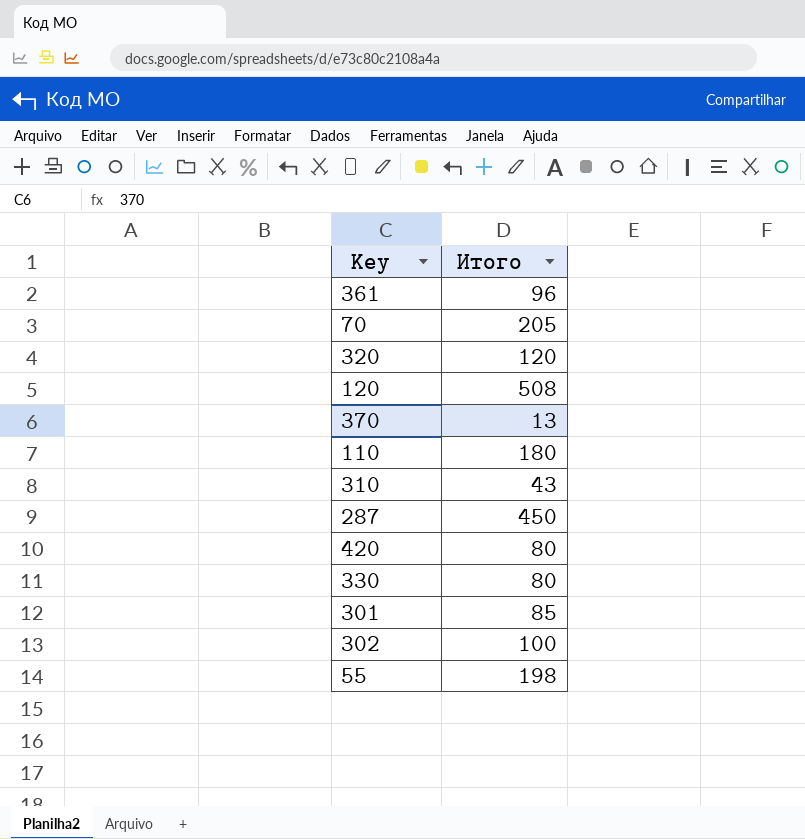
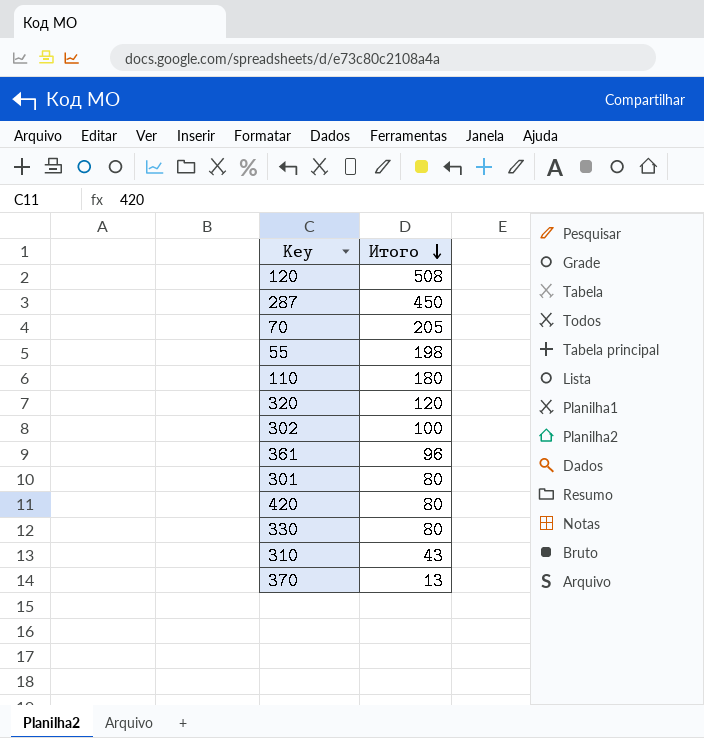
row order: none -> Итого descending
301 | Итого: 85 -> 80

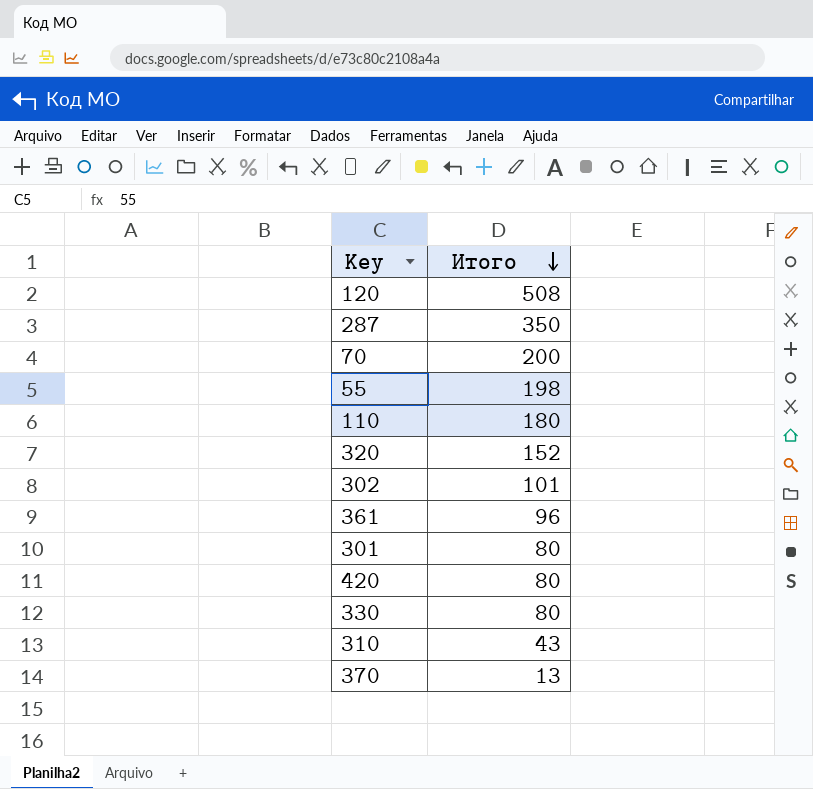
287 | Итого: 450 -> 350
70 | Итого: 205 -> 200
320 | Итого: 120 -> 152
302 | Итого: 100 -> 101

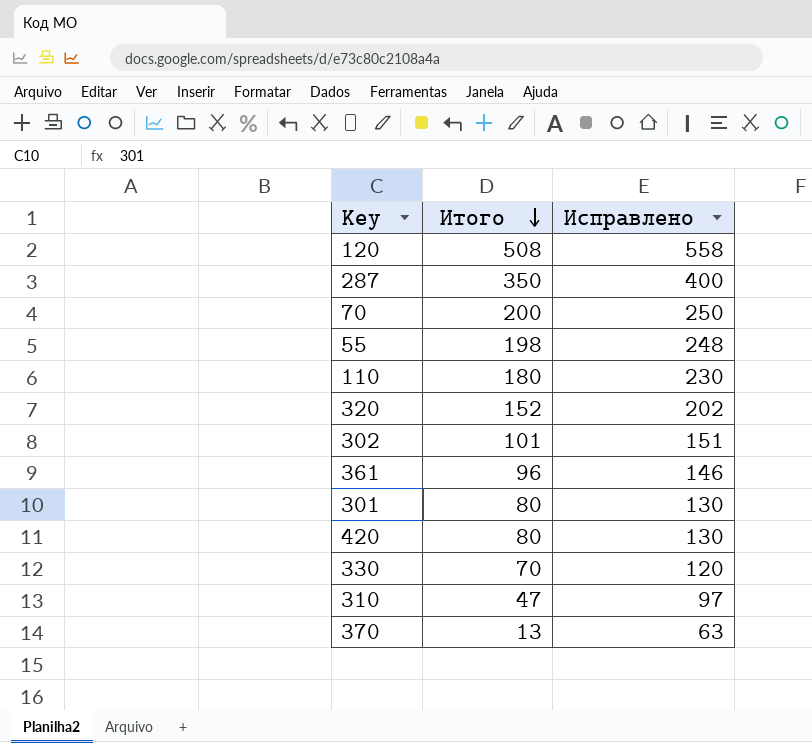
column Исправлено | formula: none -> [Итого] + 50
330 | Итого: 80 -> 70
310 | Итого: 43 -> 47

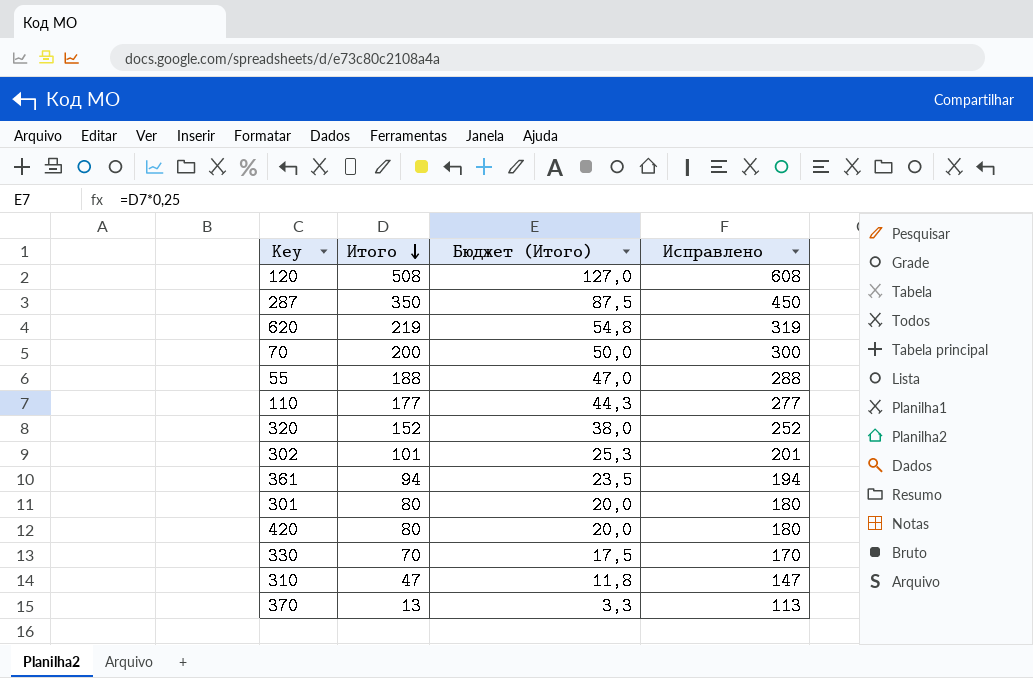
column Бюджет (Итого) | formula: none -> [Итого] * 0,25
column Исправлено | formula: [Итого] + 50 -> [Итого] + 100
row 620: none -> 219 | 54,8 | 319
55 | Итого: 198 -> 188
110 | Итого: 180 -> 177
361 | Итого: 96 -> 94

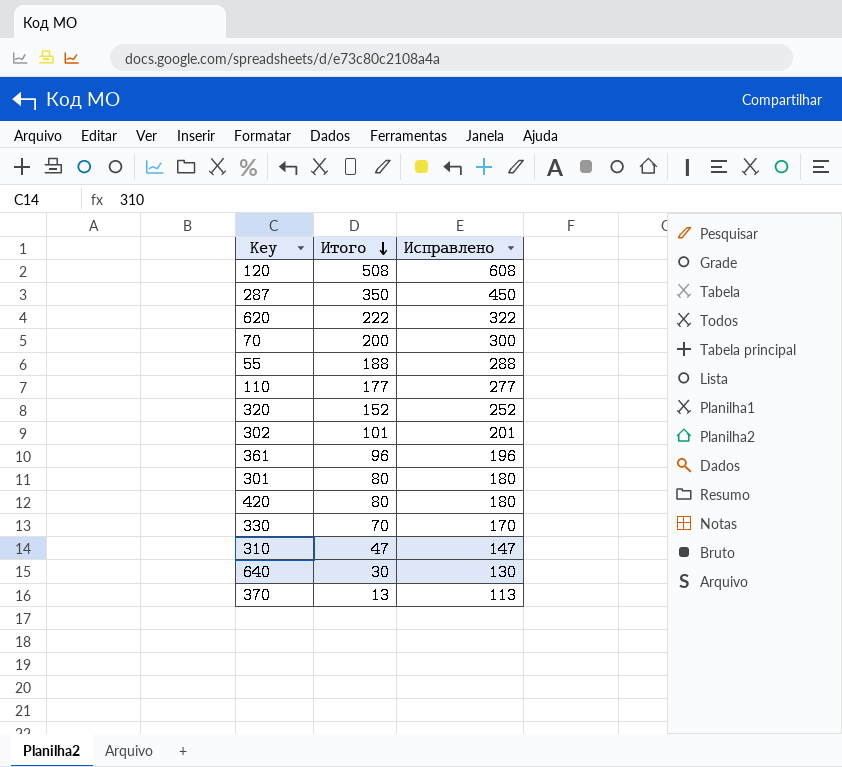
column Бюджет (Итого) | formula: [Итого] * 0,25 -> none
620 | Итого: 219 -> 222
620 | Исправлено: 319 -> 322
361 | Итого: 94 -> 96
361 | Исправлено: 194 -> 196
row 640: none -> 30 | 130

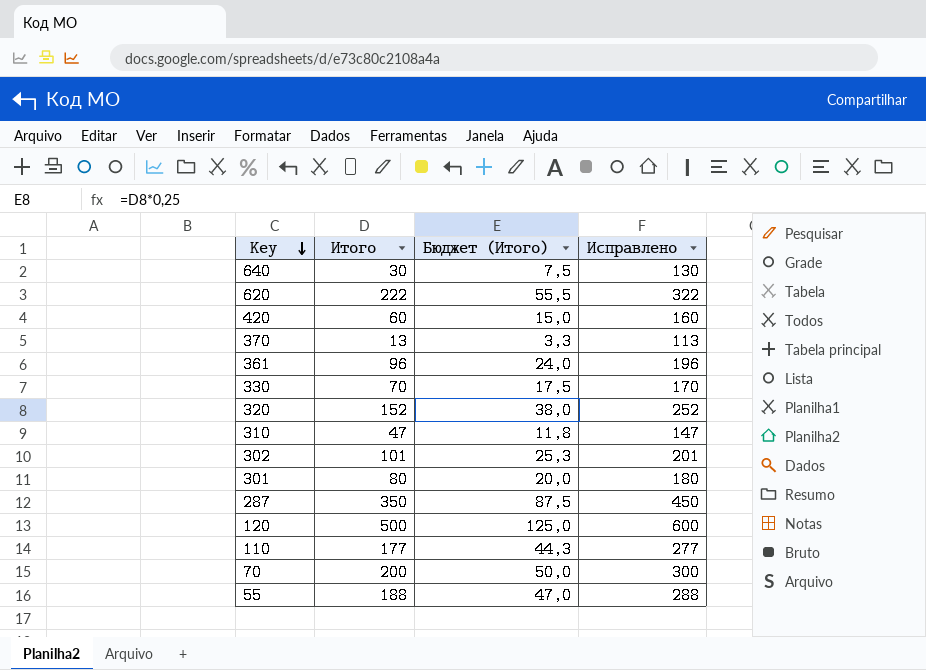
row order: Итого descending -> Key descending
column Бюджет (Итого) | formula: none -> [Итого] * 0,25
420 | Итого: 80 -> 60
420 | Исправлено: 180 -> 160
120 | Итого: 508 -> 500
120 | Исправлено: 608 -> 600

